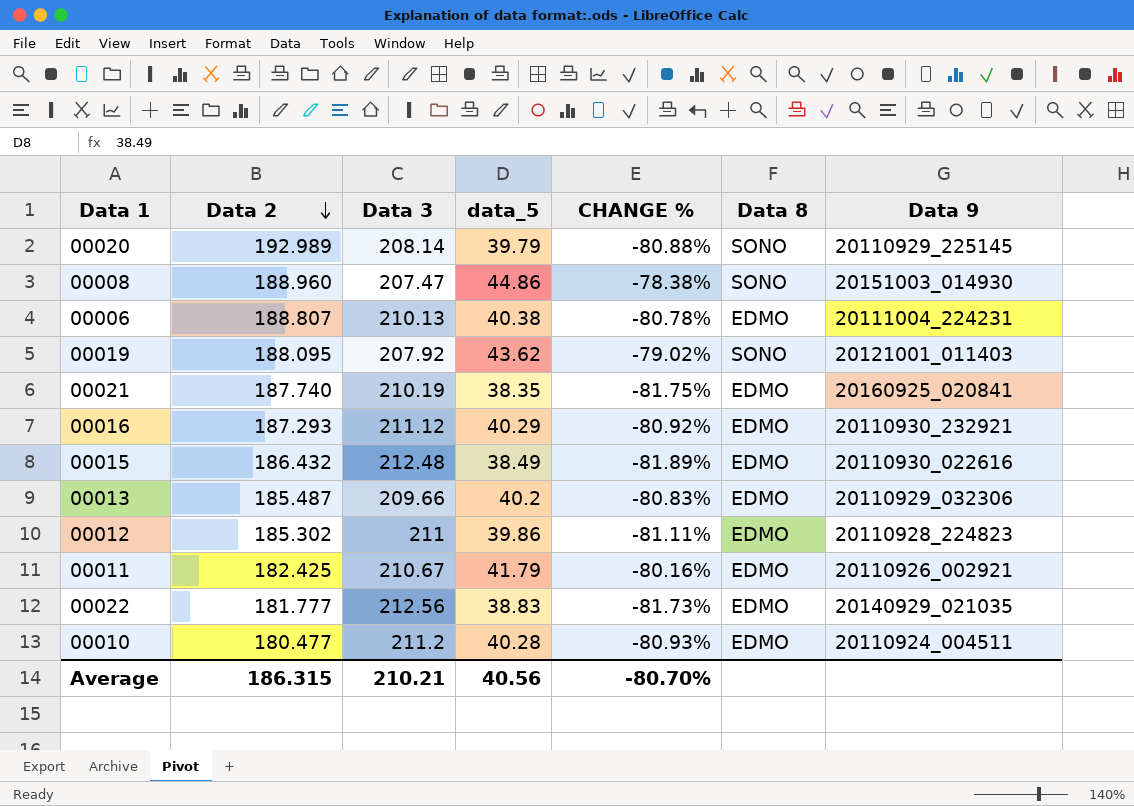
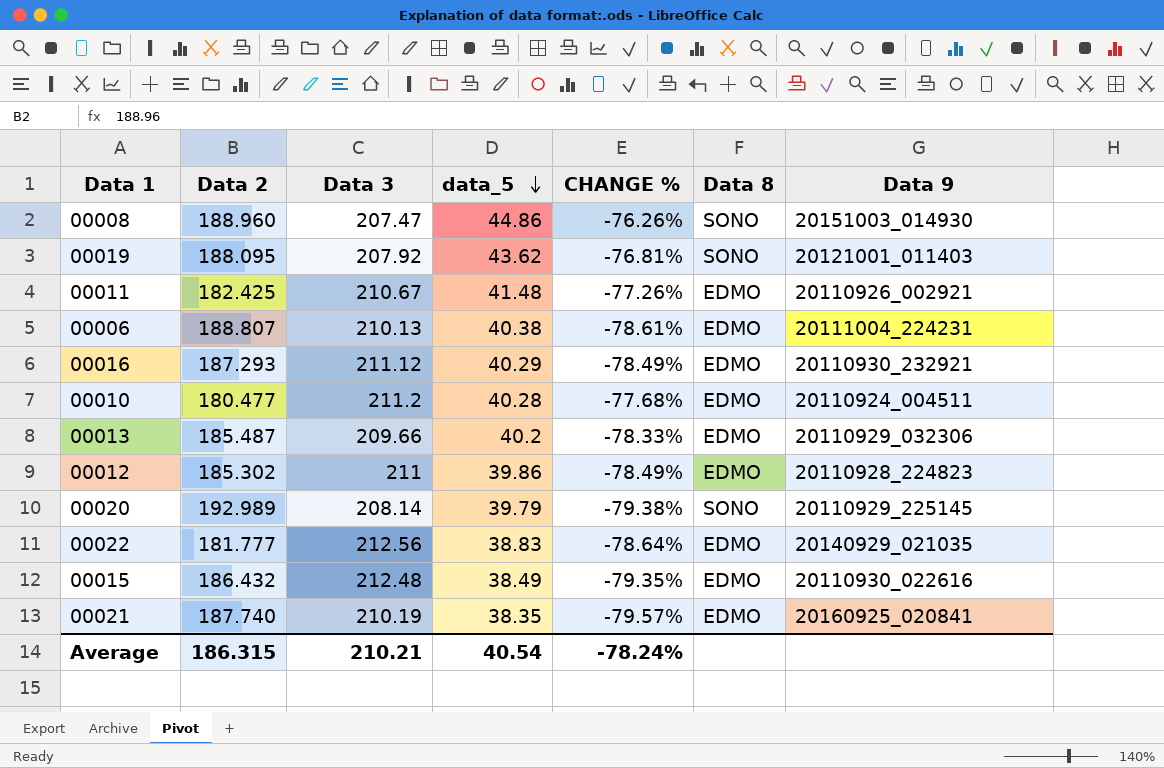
row order: Data 2 descending -> data_5 descending
column CHANGE % | formula: ([data_5] - [Data 3]) / [Data 3] -> ([data_5] - [Data 2]) / [Data 2]
00011 | data_5: 41.79 -> 41.48
Average | data_5: 40.56 -> 40.54
Average | CHANGE %: -80.70% -> -78.24%

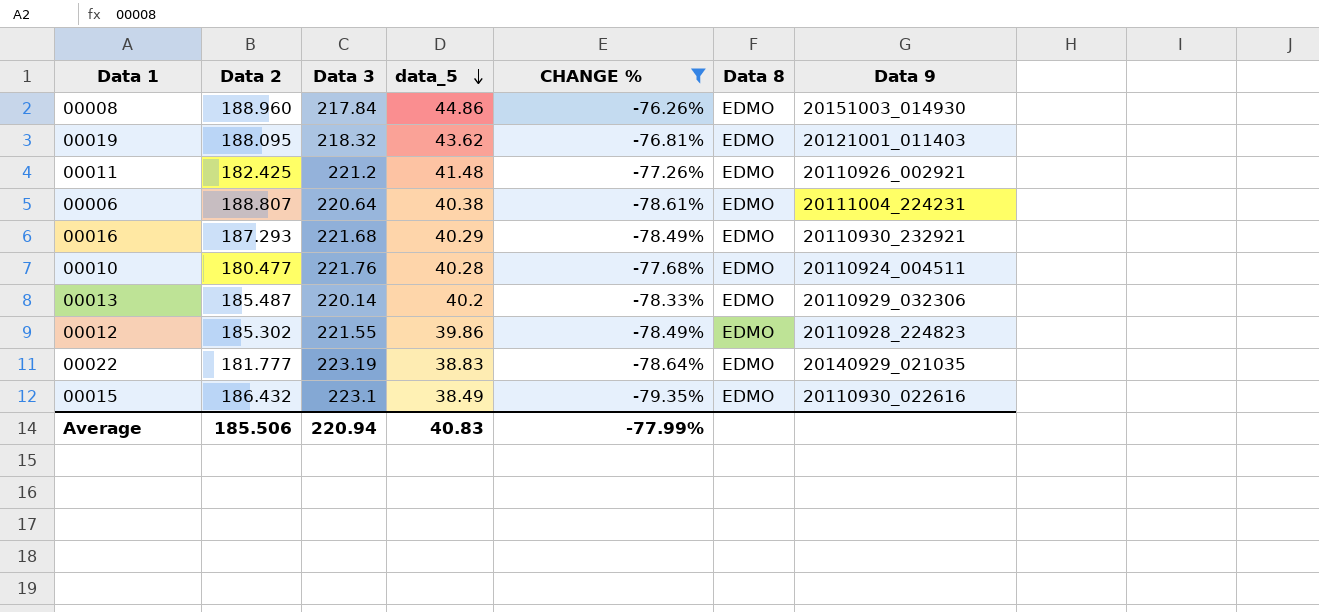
filter: none -> CHANGE % >= -79.35%
00008 | Data 3: 207.47 -> 217.84
00008 | Data 8: SONO -> EDMO
00019 | Data 3: 207.92 -> 218.32
00019 | Data 8: SONO -> EDMO
00011 | Data 3: 210.67 -> 221.2
00006 | Data 3: 210.13 -> 220.64
00016 | Data 3: 211.12 -> 221.68
00010 | Data 3: 211.2 -> 221.76
00013 | Data 3: 209.66 -> 220.14
00012 | Data 3: 211 -> 221.55
00022 | Data 3: 212.56 -> 223.19
00015 | Data 3: 212.48 -> 223.1
Average | Data 2: 186.315 -> 185.506
Average | Data 3: 210.21 -> 220.94
Average | data_5: 40.54 -> 40.83
Average | CHANGE %: -78.24% -> -77.99%

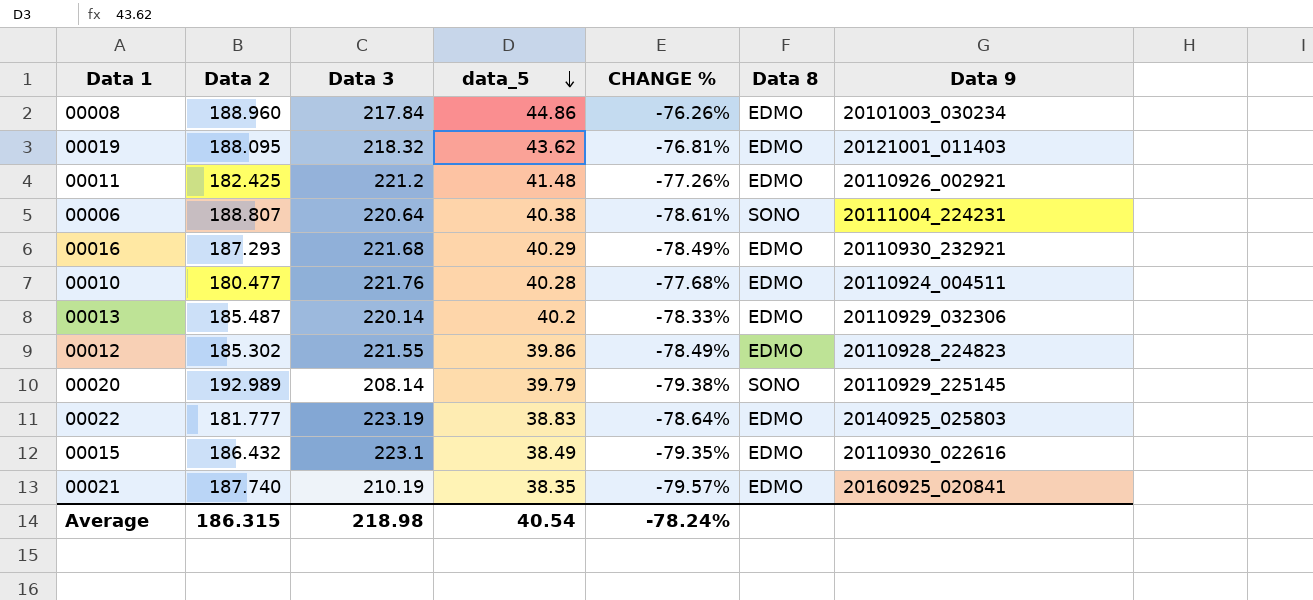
filter: CHANGE % >= -79.35% -> none
00008 | Data 9: 20151003_014930 -> 20101003_030234
00006 | Data 8: EDMO -> SONO
00022 | Data 9: 20140929_021035 -> 20140925_025803
Average | Data 2: 185.506 -> 186.315
Average | Data 3: 220.94 -> 218.98
Average | data_5: 40.83 -> 40.54
Average | CHANGE %: -77.99% -> -78.24%

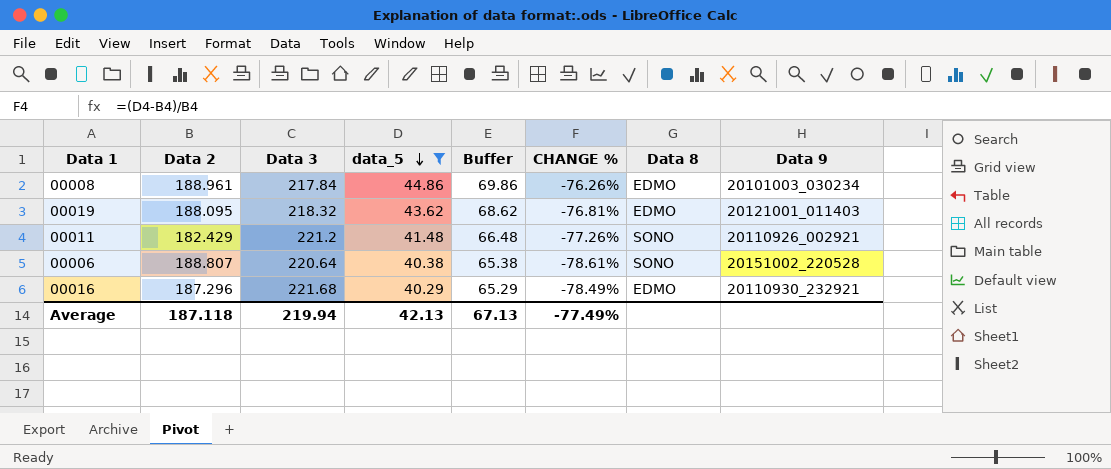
filter: none -> data_5 >= 40.29
column Buffer | formula: none -> [data_5] + 25
00008 | Data 2: 188.960 -> 188.961
00011 | Data 2: 182.425 -> 182.429
00011 | Data 8: EDMO -> SONO
00006 | Data 9: 20111004_224231 -> 20151002_220528
00016 | Data 2: 187.293 -> 187.296
Average | Data 2: 186.315 -> 187.118
Average | Data 3: 218.98 -> 219.94
Average | data_5: 40.54 -> 42.13
Average | CHANGE %: -78.24% -> -77.49%

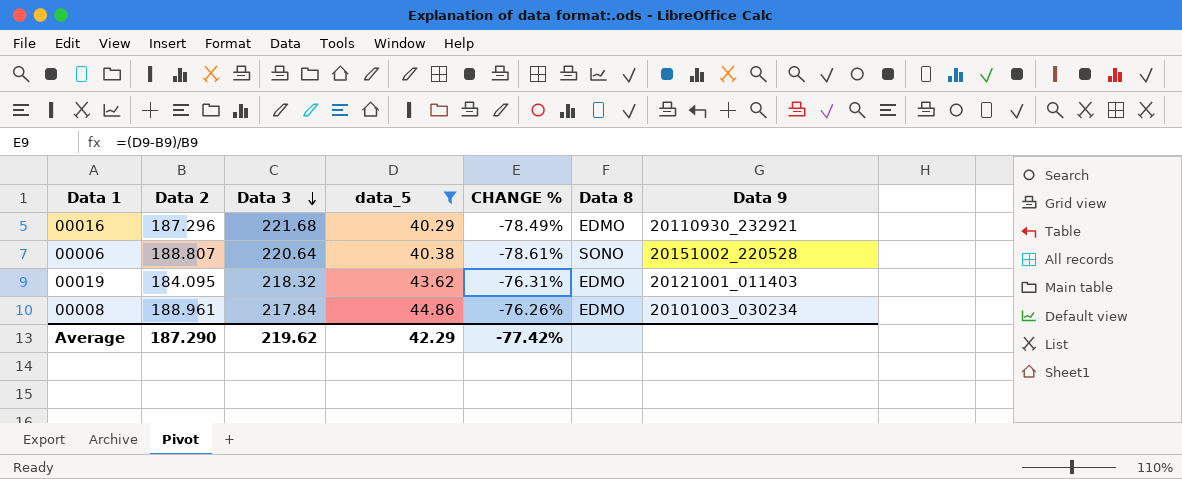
row order: data_5 descending -> Data 3 descending
column Buffer | formula: [data_5] + 25 -> none
row 00011: 182.429 | 221.2 | 41.48 | 66.48 | -77.26% | SONO | 20110926_002921 -> none
00019 | Data 2: 188.095 -> 184.095
00019 | CHANGE %: -76.81% -> -76.31%
Average | Data 2: 187.118 -> 187.290
Average | Data 3: 219.94 -> 219.62
Average | data_5: 42.13 -> 42.29
Average | CHANGE %: -77.49% -> -77.42%

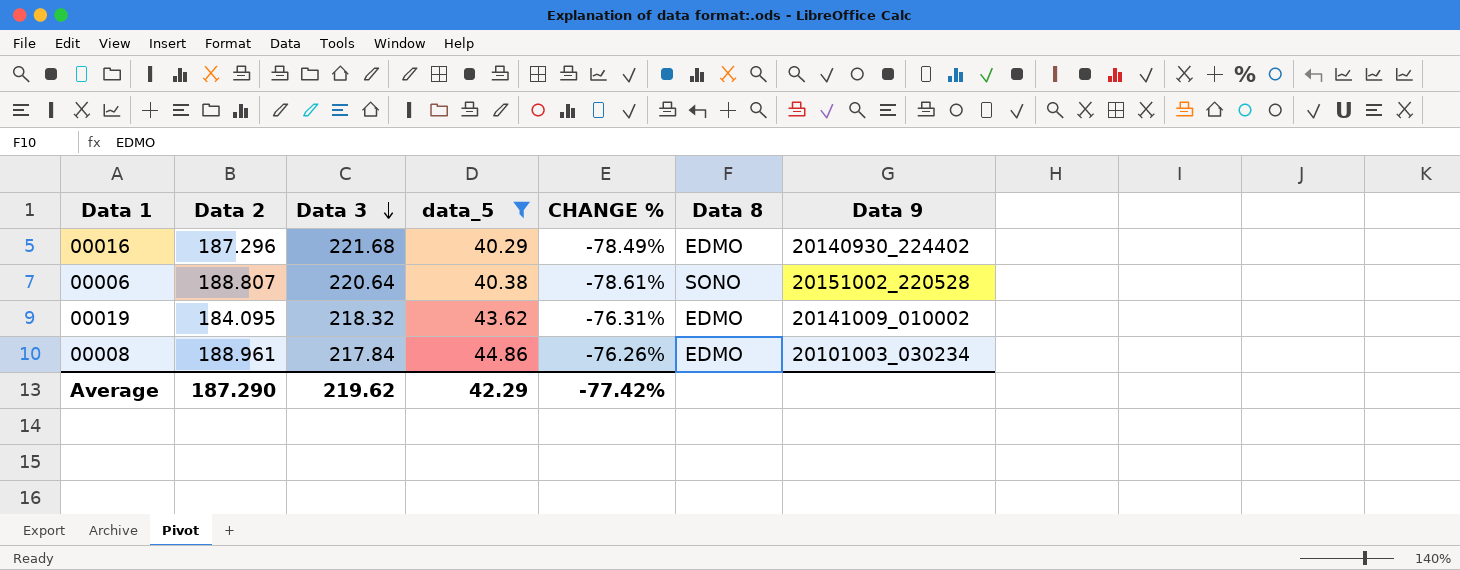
00016 | Data 9: 20110930_232921 -> 20140930_224402
00019 | Data 9: 20121001_011403 -> 20141009_010002

